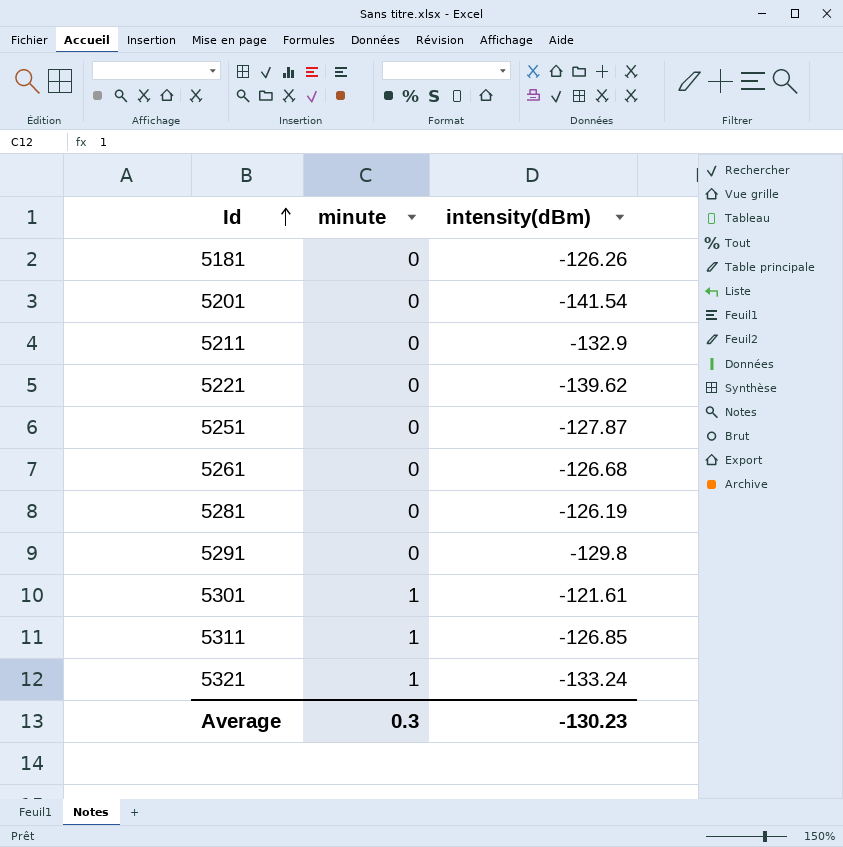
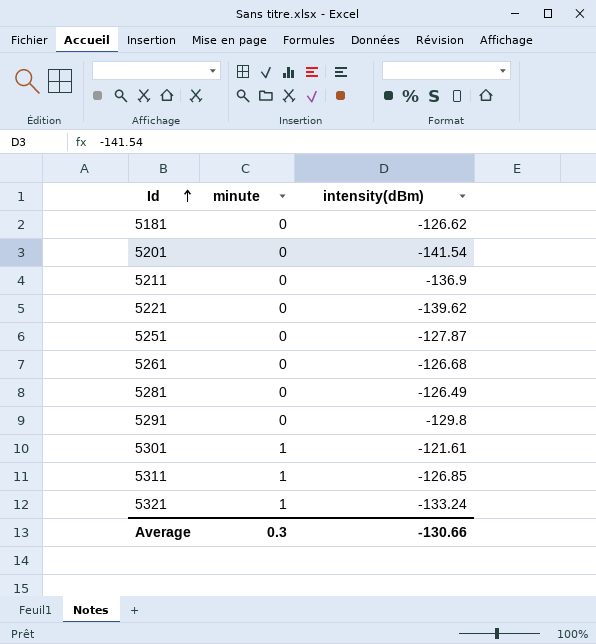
5181 | intensity(dBm): -126.26 -> -126.62
5211 | intensity(dBm): -132.9 -> -136.9
5281 | intensity(dBm): -126.19 -> -126.49
Average | intensity(dBm): -130.23 -> -130.66

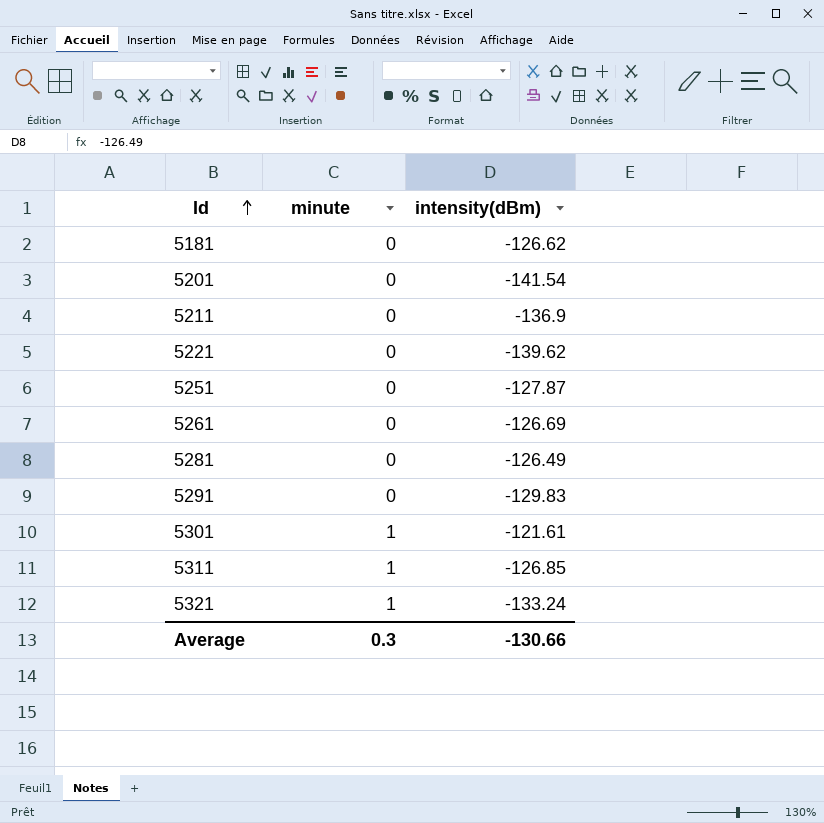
5261 | intensity(dBm): -126.68 -> -126.69
5291 | intensity(dBm): -129.8 -> -129.83

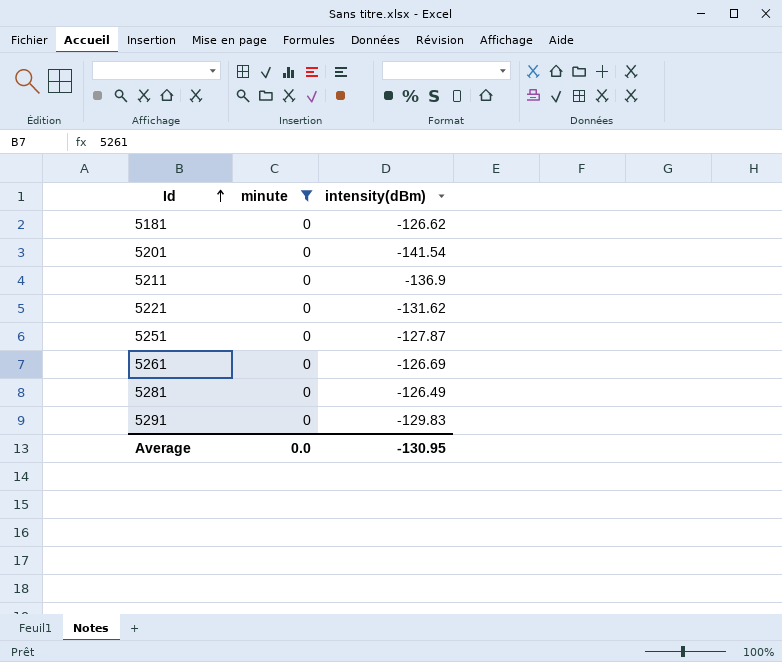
filter: none -> minute = 0
5221 | intensity(dBm): -139.62 -> -131.62
Average | minute: 0.3 -> 0.0
Average | intensity(dBm): -130.66 -> -130.95

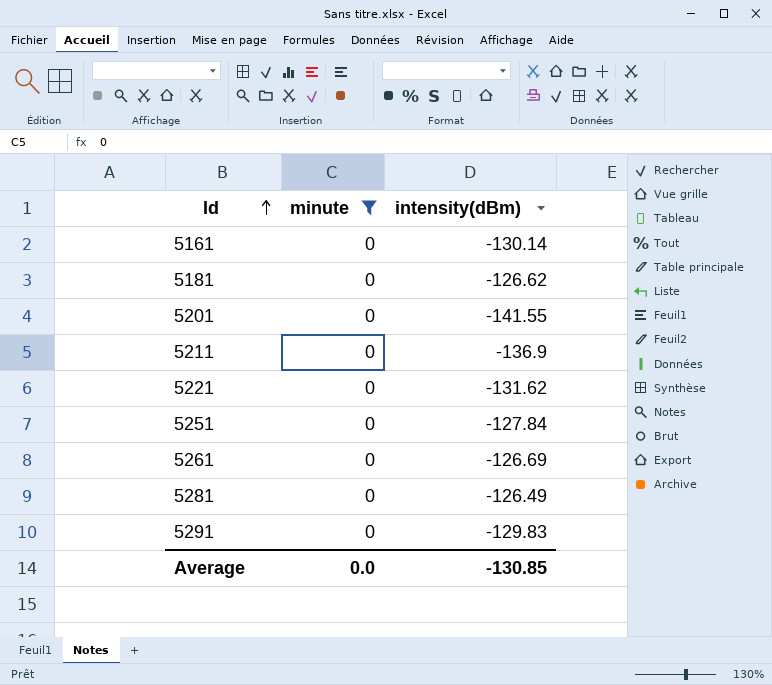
row 5161: none -> 0 | -130.14
5201 | intensity(dBm): -141.54 -> -141.55
5251 | intensity(dBm): -127.87 -> -127.84
Average | intensity(dBm): -130.95 -> -130.85

